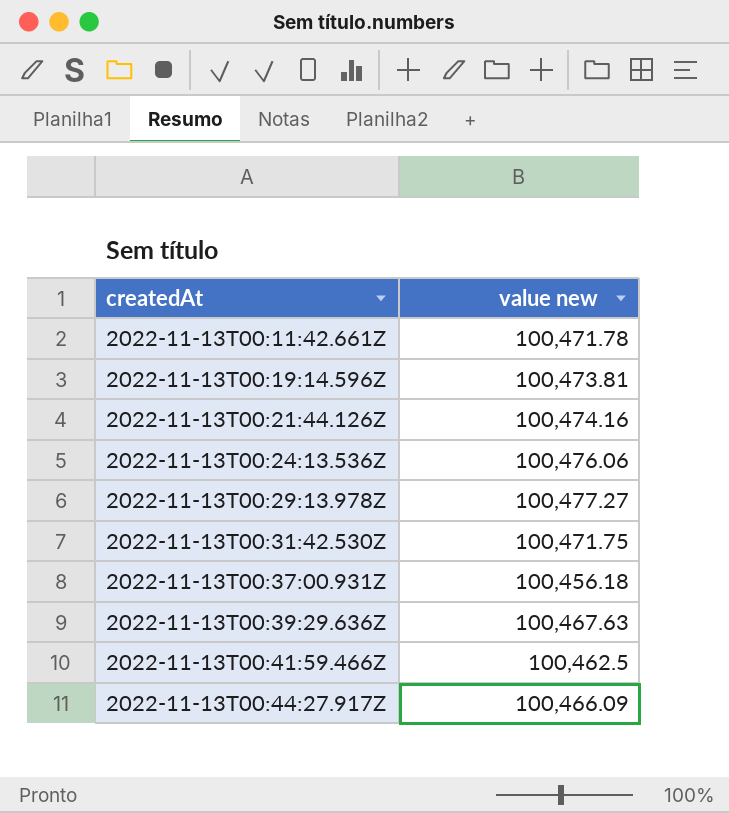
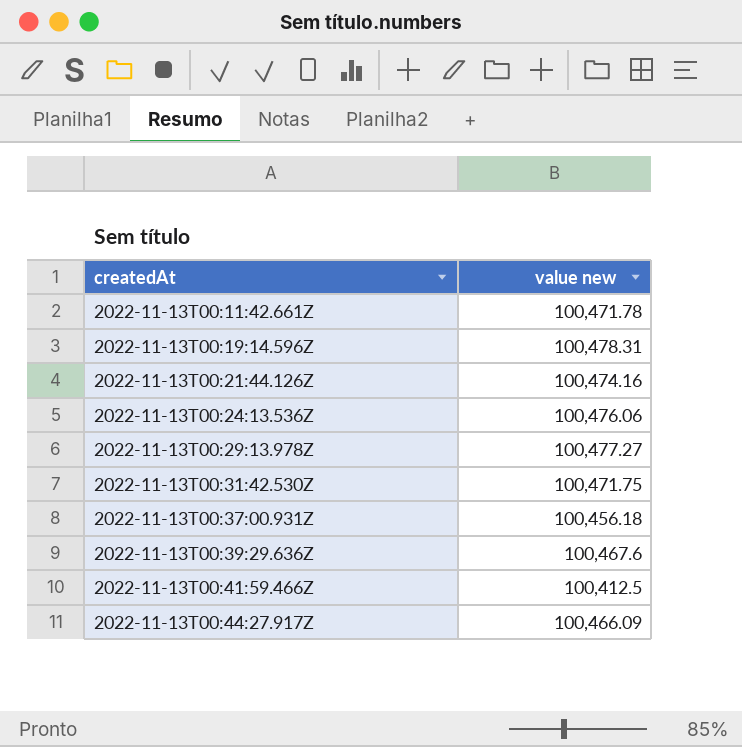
2022-11-13T00:19:14.596Z | value new: 100,473.81 -> 100,478.31
2022-11-13T00:39:29.636Z | value new: 100,467.63 -> 100,467.6
2022-11-13T00:41:59.466Z | value new: 100,462.5 -> 100,412.5

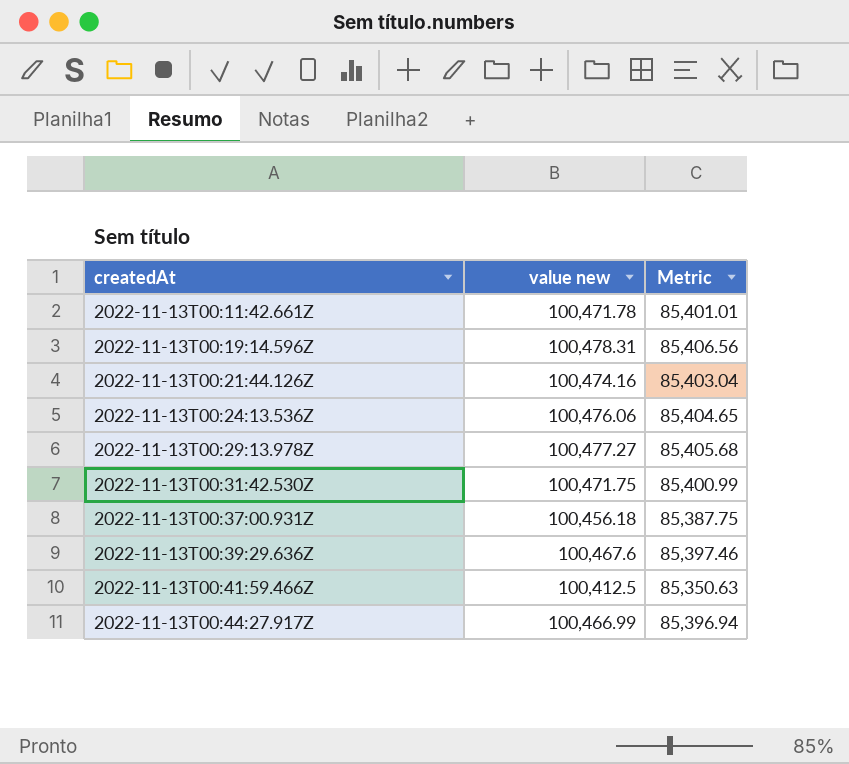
column Metric | formula: none -> [value new] * 0.85
2022-11-13T00:44:27.917Z | value new: 100,466.09 -> 100,466.99

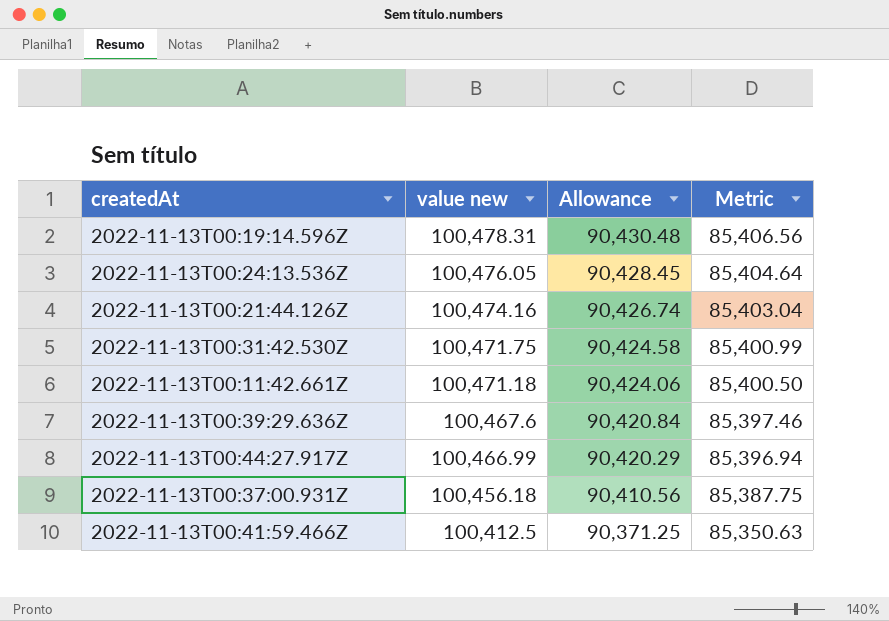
row order: createdAt ascending -> value new descending
column Allowance | formula: none -> [value new] * 0.9
row 2022-11-13T00:29:13.978Z: 100,477.27 | 85,405.68 -> none
2022-11-13T00:24:13.536Z | value new: 100,476.06 -> 100,476.05
2022-11-13T00:24:13.536Z | Metric: 85,404.65 -> 85,404.64
2022-11-13T00:11:42.661Z | value new: 100,471.78 -> 100,471.18
2022-11-13T00:11:42.661Z | Metric: 85,401.01 -> 85,400.50

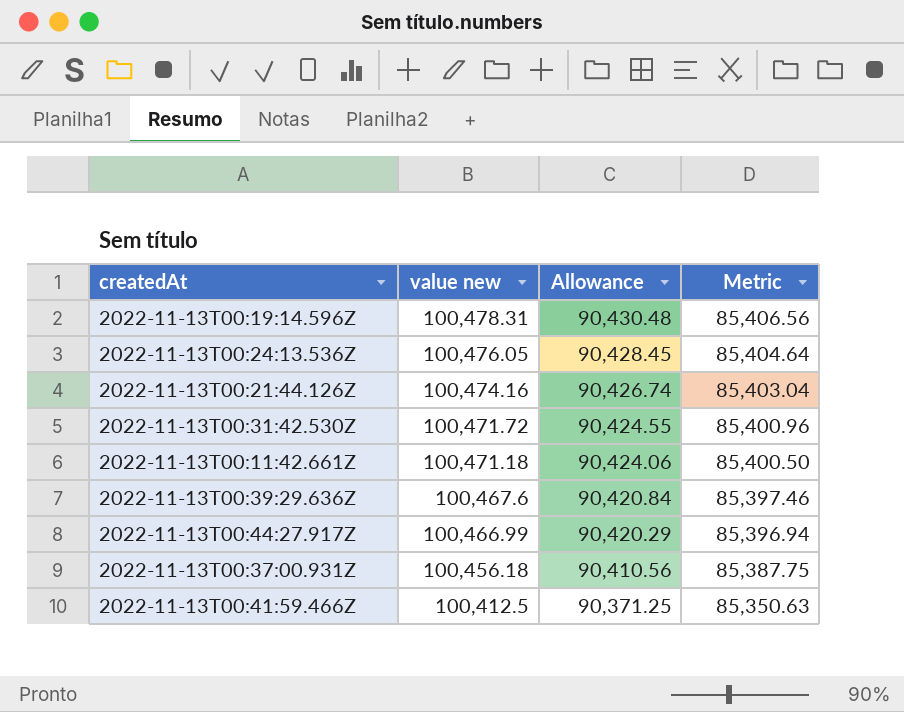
2022-11-13T00:31:42.530Z | value new: 100,471.75 -> 100,471.72
2022-11-13T00:31:42.530Z | Allowance: 90,424.58 -> 90,424.55
2022-11-13T00:31:42.530Z | Metric: 85,400.99 -> 85,400.96

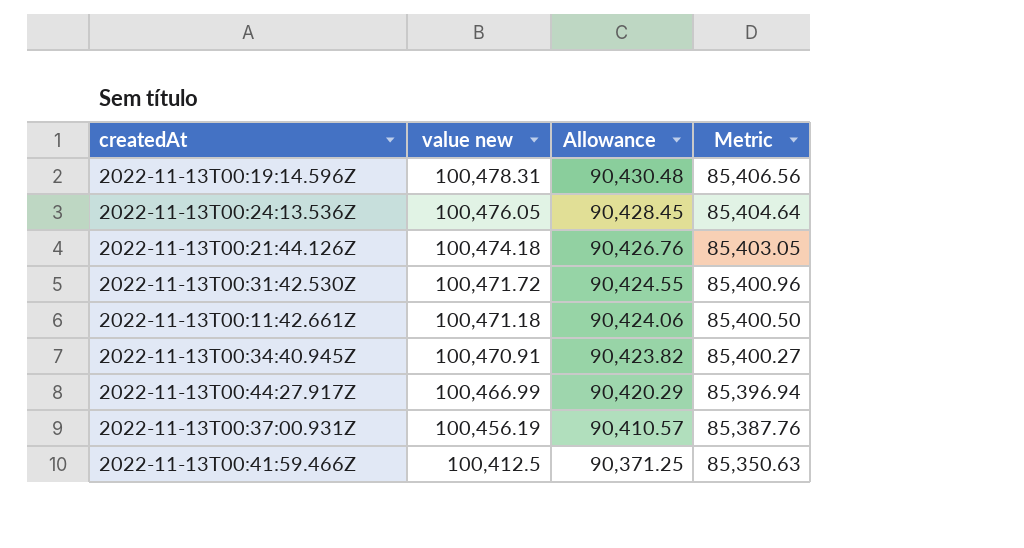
row 2022-11-13T00:39:29.636Z: 100,467.6 | 90,420.84 | 85,397.46 -> none
2022-11-13T00:21:44.126Z | value new: 100,474.16 -> 100,474.18
2022-11-13T00:21:44.126Z | Allowance: 90,426.74 -> 90,426.76
2022-11-13T00:21:44.126Z | Metric: 85,403.04 -> 85,403.05
row 2022-11-13T00:34:40.945Z: none -> 100,470.91 | 90,423.82 | 85,400.27
2022-11-13T00:37:00.931Z | value new: 100,456.18 -> 100,456.19
2022-11-13T00:37:00.931Z | Allowance: 90,410.56 -> 90,410.57
2022-11-13T00:37:00.931Z | Metric: 85,387.75 -> 85,387.76

